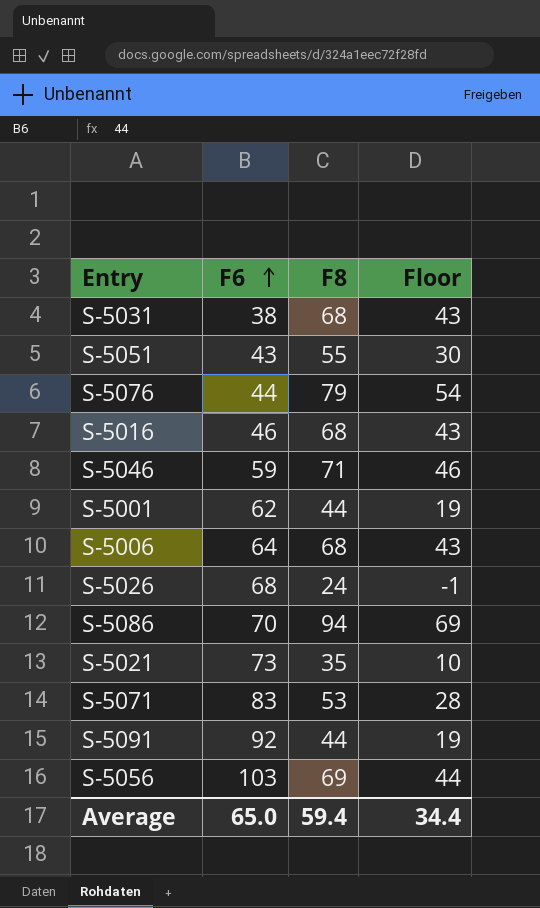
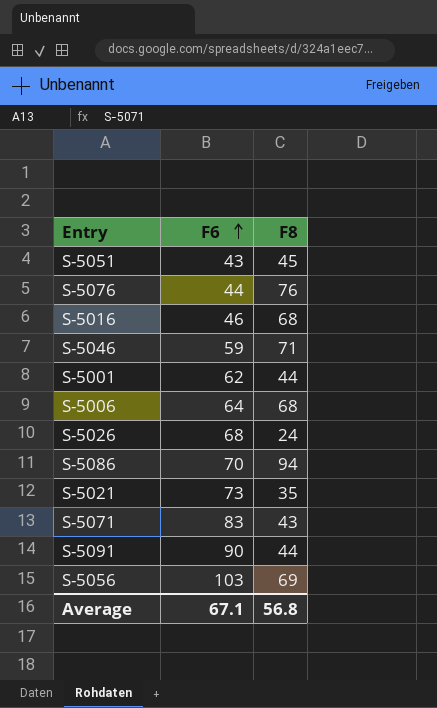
column Floor | formula: [F8] - 25 -> none
row S-5031: 38 | 68 | 43 -> none
S-5051 | F8: 55 -> 45
S-5076 | F8: 79 -> 76
S-5071 | F8: 53 -> 43
S-5091 | F6: 92 -> 90
Average | F6: 65.0 -> 67.1
Average | F8: 59.4 -> 56.8

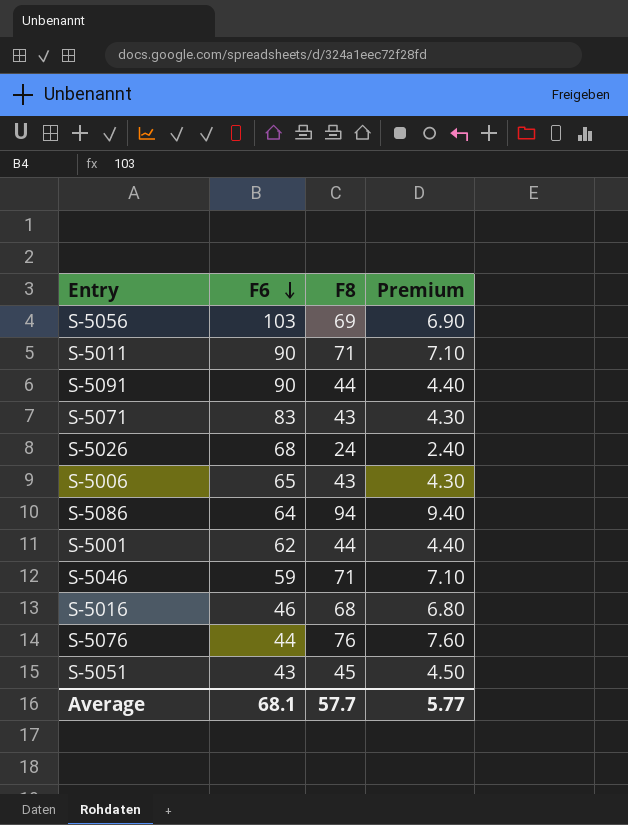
row order: F6 ascending -> F6 descending
column Premium | formula: none -> [F8] * 0.1
row S-5021: 73 | 35 -> none
row S-5011: none -> 90 | 71 | 7.10
S-5006 | F6: 64 -> 65
S-5006 | F8: 68 -> 43
S-5086 | F6: 70 -> 64
Average | F6: 67.1 -> 68.1
Average | F8: 56.8 -> 57.7

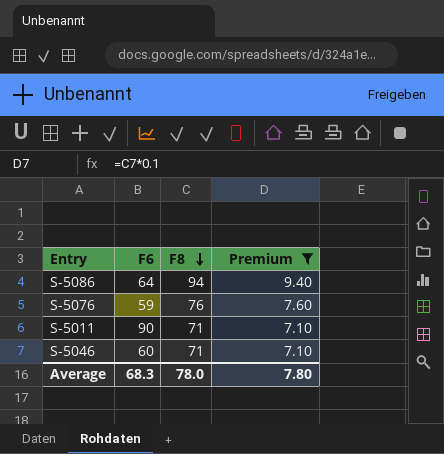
filter: none -> Premium >= 7.10
row order: F6 descending -> F8 descending
S-5076 | F6: 44 -> 59
S-5046 | F6: 59 -> 60
Average | F6: 68.1 -> 68.3
Average | F8: 57.7 -> 78.0
Average | Premium: 5.77 -> 7.80

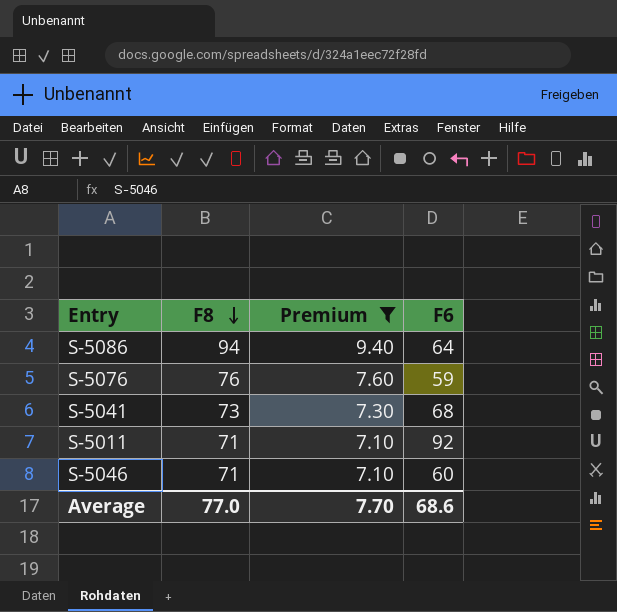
column F6 | position: 2 -> 4
row S-5041: none -> 73 | 7.30 | 68
S-5011 | F6: 90 -> 92
Average | F8: 78.0 -> 77.0
Average | Premium: 7.80 -> 7.70
Average | F6: 68.3 -> 68.6

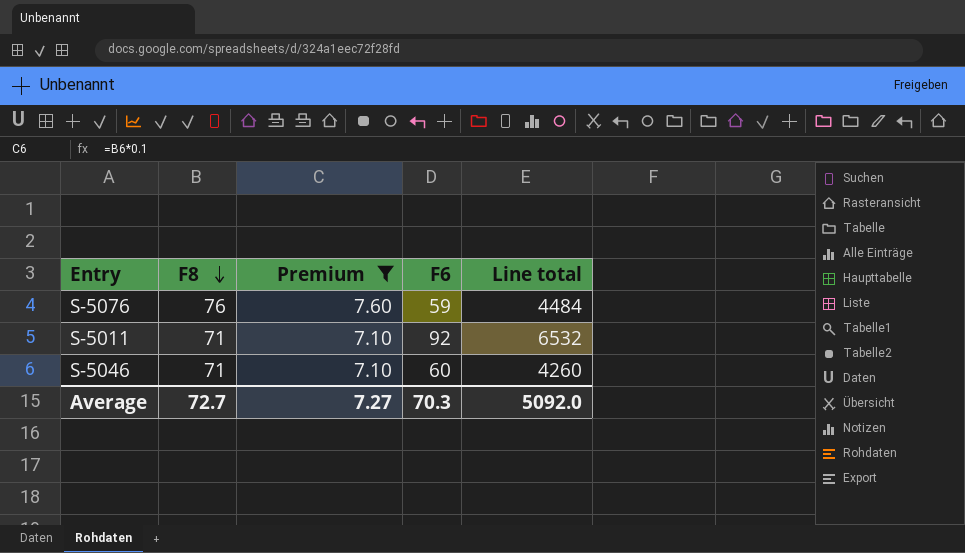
column Line total | formula: none -> [F8] * [F6]
row S-5086: 94 | 9.40 | 64 -> none
row S-5041: 73 | 7.30 | 68 -> none
Average | F8: 77.0 -> 72.7
Average | Premium: 7.70 -> 7.27
Average | F6: 68.6 -> 70.3

